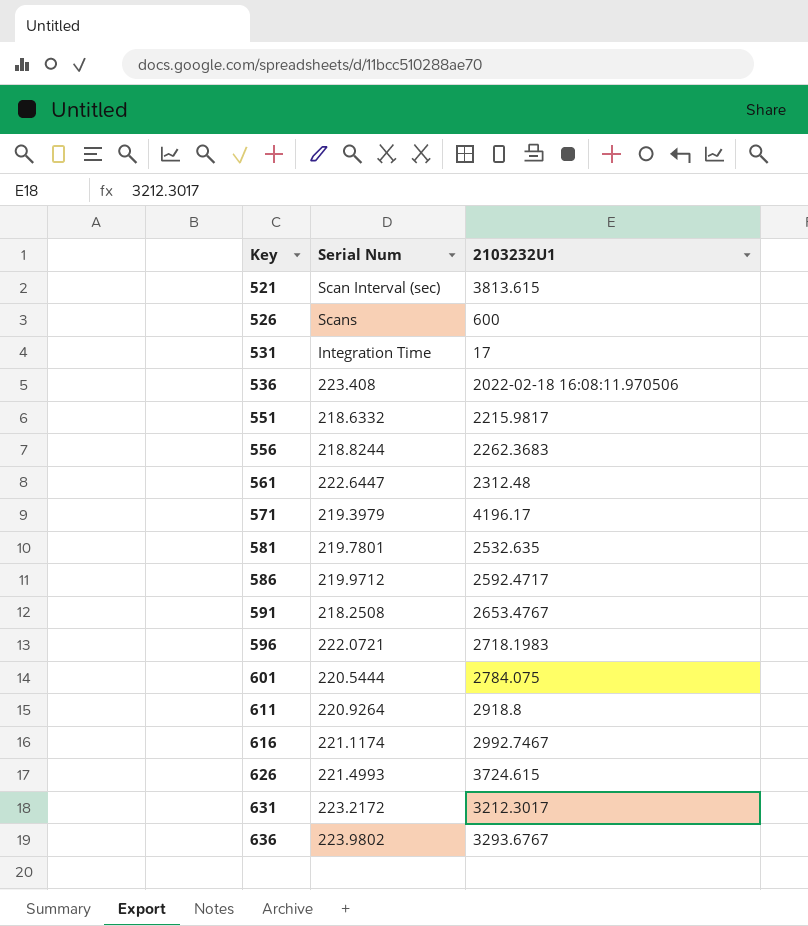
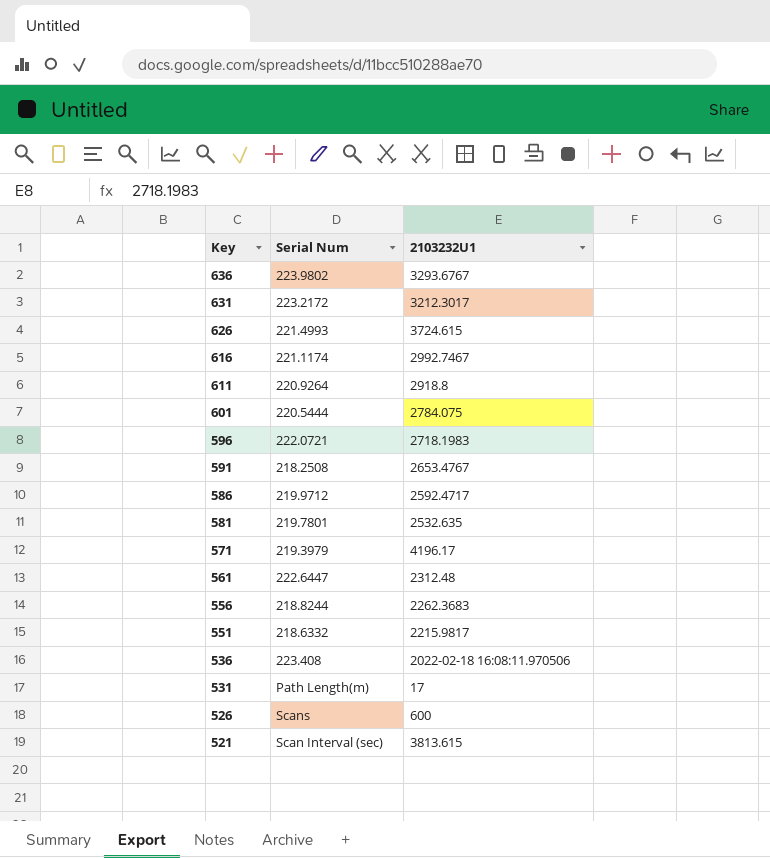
row order: Key ascending -> Key descending
531 | Serial Num: Integration Time -> Path Length(m)

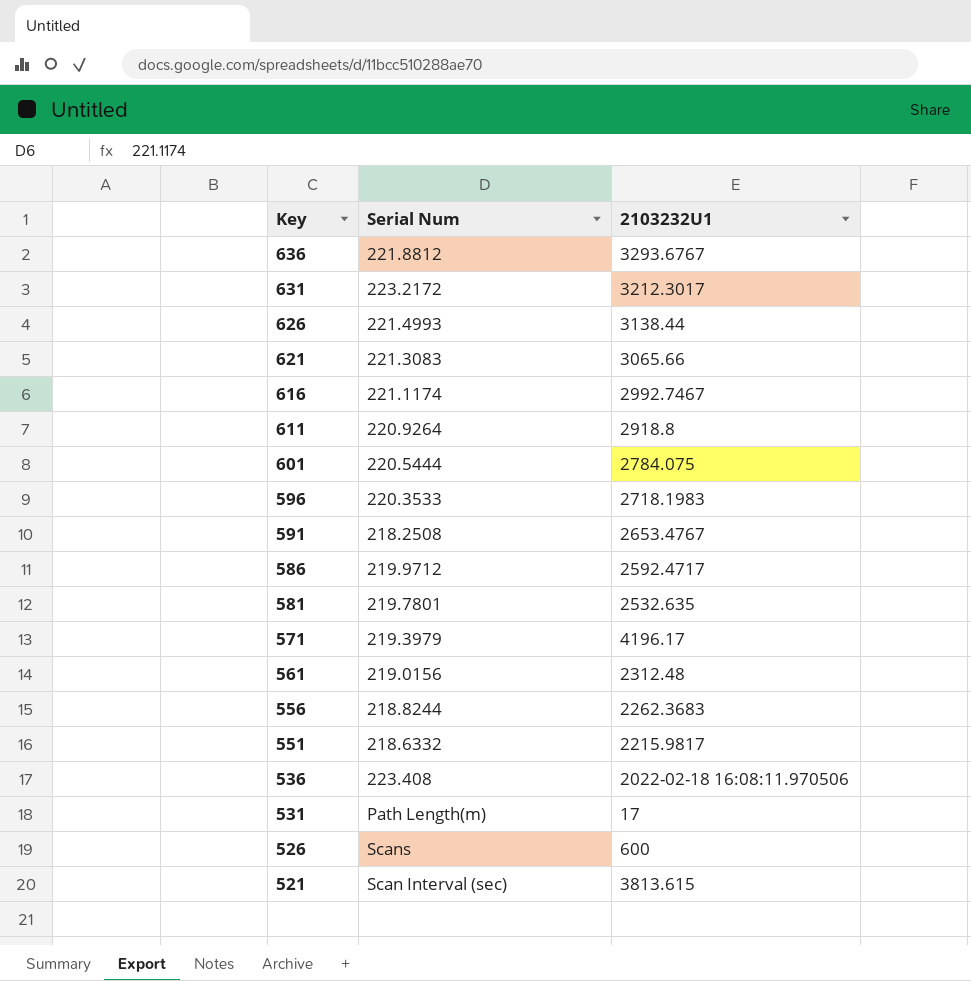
636 | Serial Num: 223.9802 -> 221.8812
626 | 2103232U1: 3724.615 -> 3138.44
row 621: none -> 221.3083 | 3065.66
596 | Serial Num: 222.0721 -> 220.3533
561 | Serial Num: 222.6447 -> 219.0156

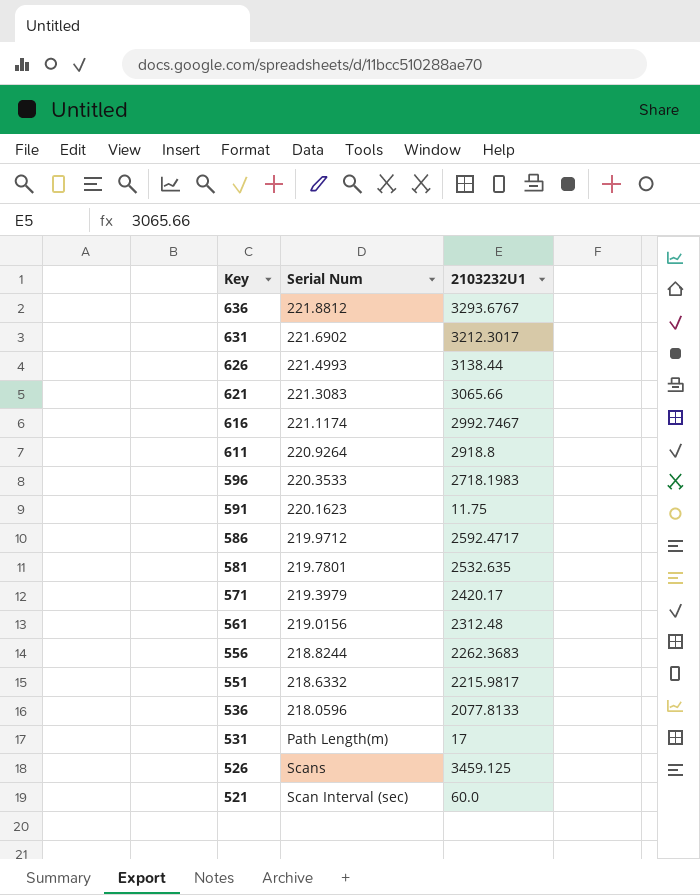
row 601: 220.5444 | 2784.075 -> none
631 | Serial Num: 223.2172 -> 221.6902
591 | Serial Num: 218.2508 -> 220.1623
591 | 2103232U1: 2653.4767 -> 11.75
571 | 2103232U1: 4196.17 -> 2420.17
536 | Serial Num: 223.408 -> 218.0596
536 | 2103232U1: 2022-02-18 16:08:11.970506 -> 2077.8133
526 | 2103232U1: 600 -> 3459.125
521 | 2103232U1: 3813.615 -> 60.0

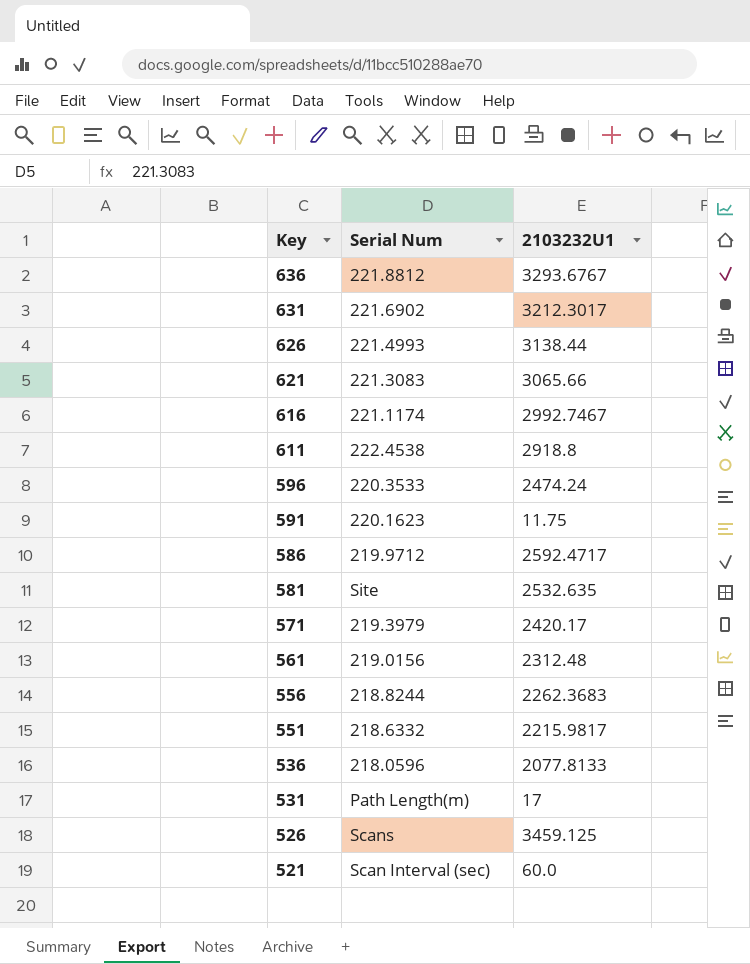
611 | Serial Num: 220.9264 -> 222.4538
596 | 2103232U1: 2718.1983 -> 2474.24
581 | Serial Num: 219.7801 -> Site

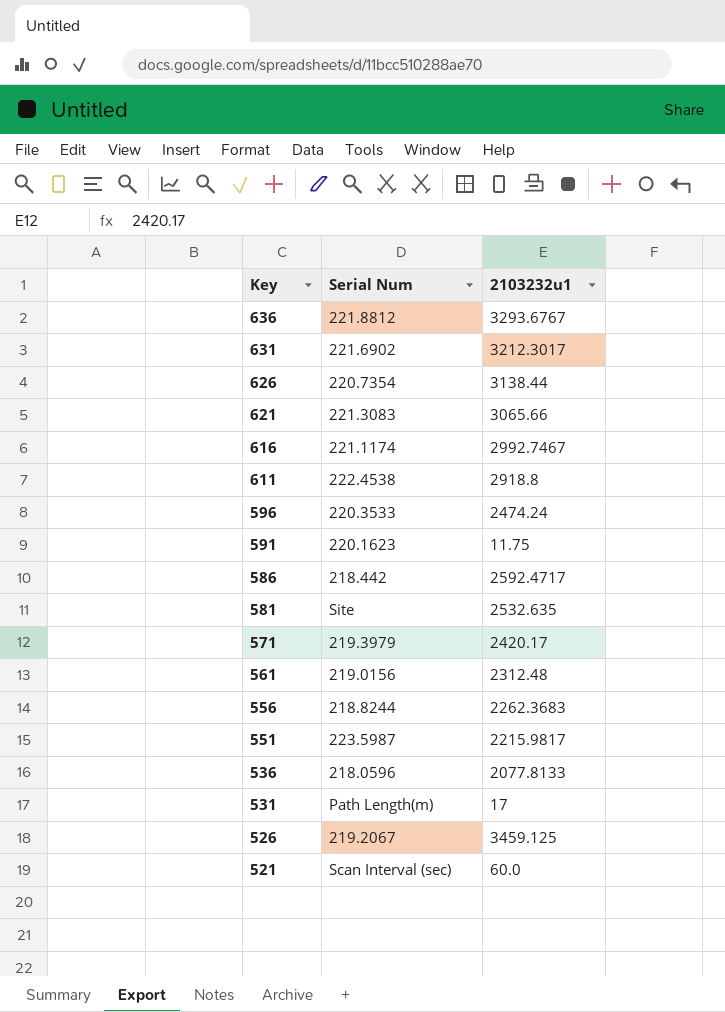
column name: 2103232U1 -> 2103232u1
626 | Serial Num: 221.4993 -> 220.7354
586 | Serial Num: 219.9712 -> 218.442
551 | Serial Num: 218.6332 -> 223.5987
526 | Serial Num: Scans -> 219.2067

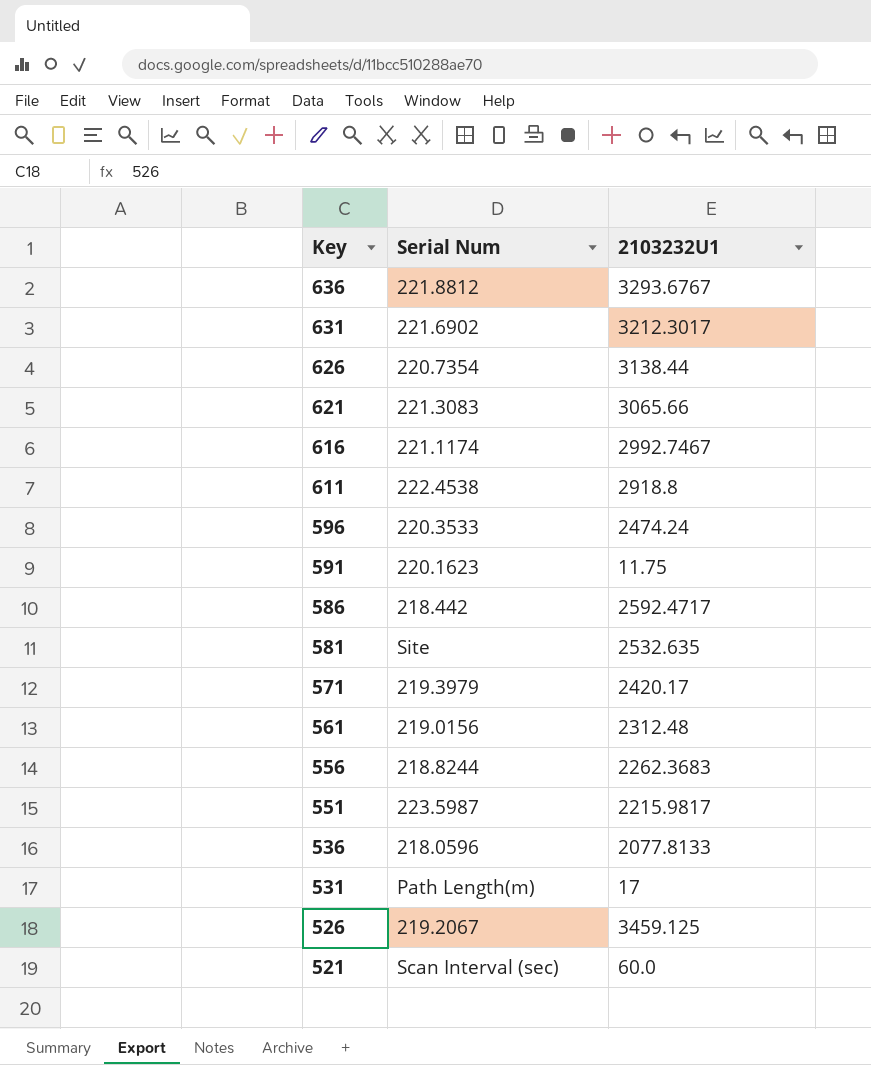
column name: 2103232u1 -> 2103232U1

